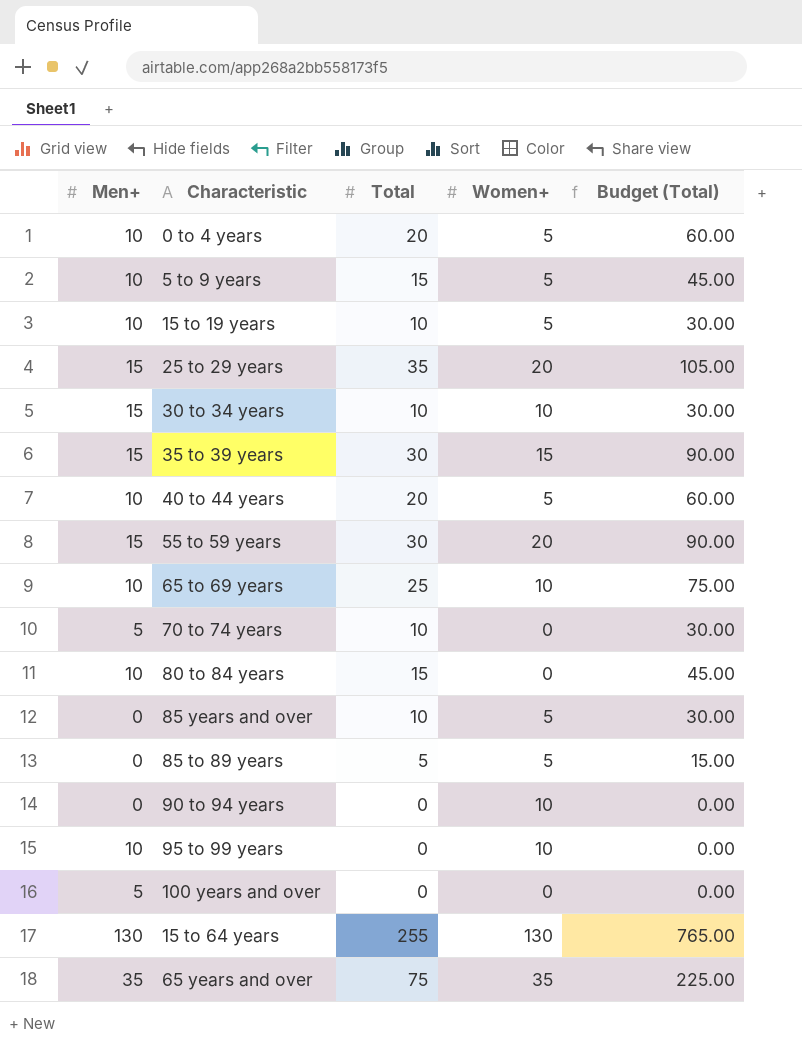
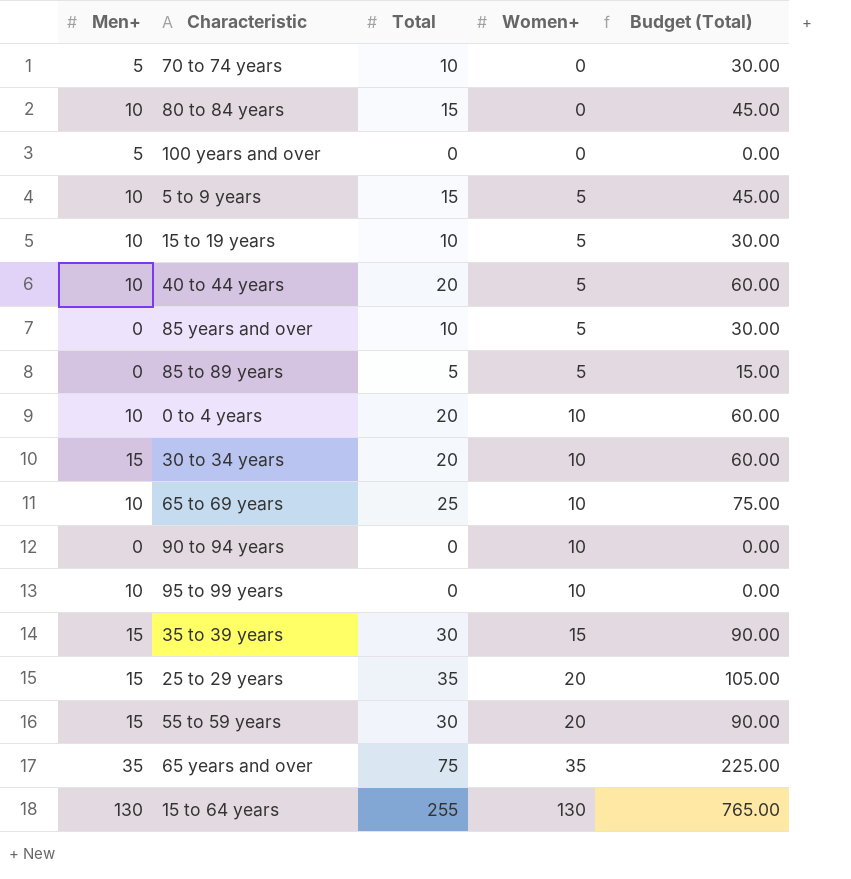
row order: none -> Women+ ascending
0 to 4 years | Women+: 5 -> 10
30 to 34 years | Total: 10 -> 20
30 to 34 years | Budget (Total): 30.00 -> 60.00

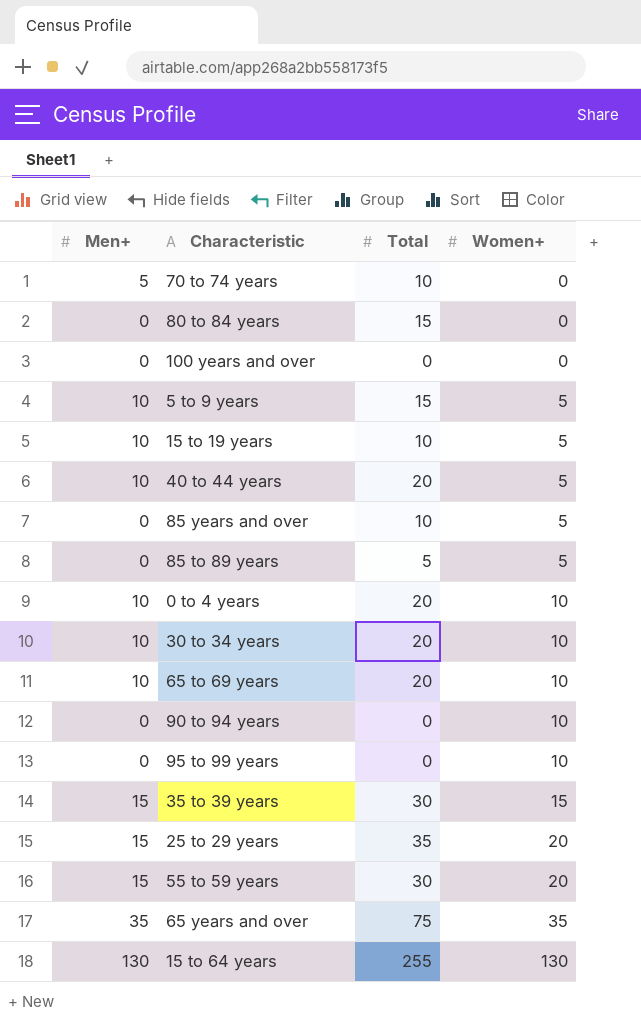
column Budget (Total) | formula: [Total] * 3 -> none
80 to 84 years | Men+: 10 -> 0
100 years and over | Men+: 5 -> 0
30 to 34 years | Men+: 15 -> 10
65 to 69 years | Total: 25 -> 20
95 to 99 years | Men+: 10 -> 0

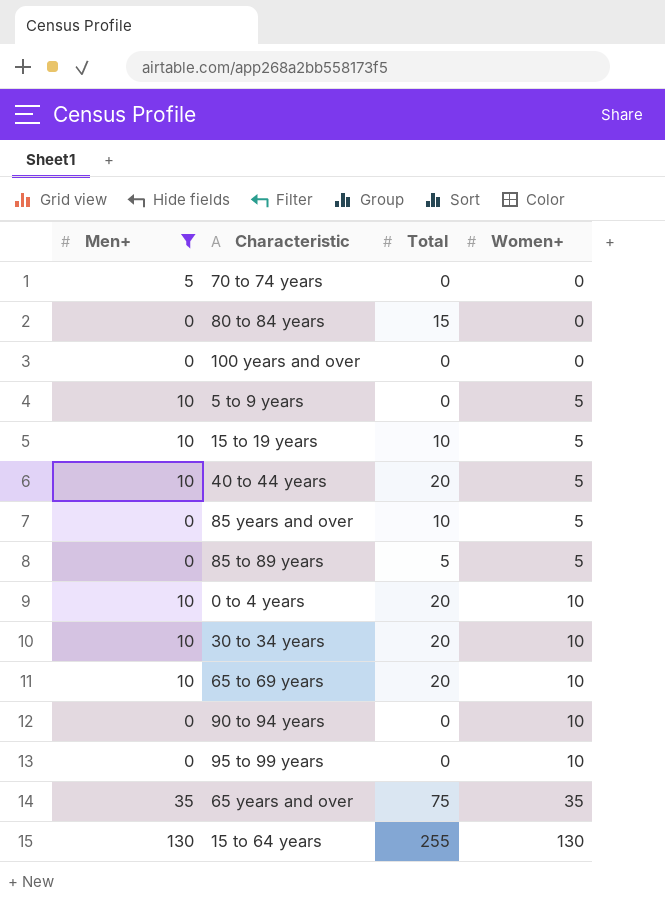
filter: none -> Men+ != 15
70 to 74 years | Total: 10 -> 0
5 to 9 years | Total: 15 -> 0

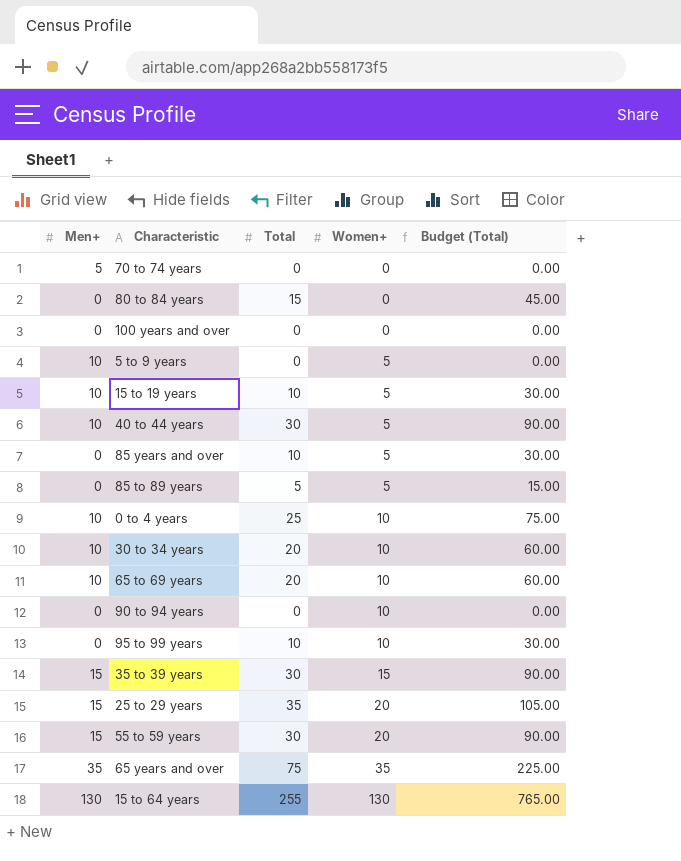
filter: Men+ != 15 -> none
column Budget (Total) | formula: none -> [Total] * 3
40 to 44 years | Total: 20 -> 30
0 to 4 years | Total: 20 -> 25
95 to 99 years | Total: 0 -> 10

